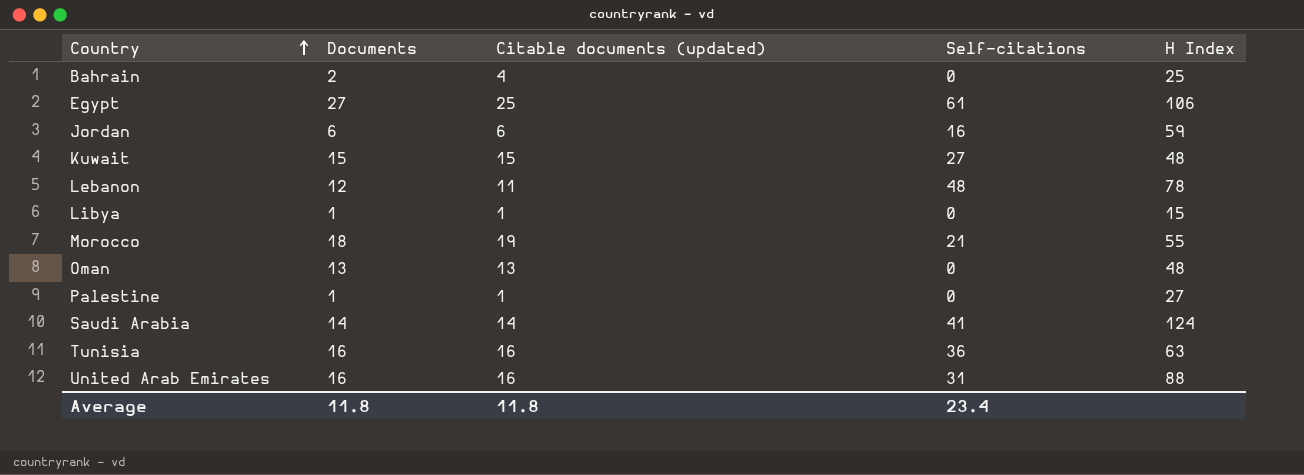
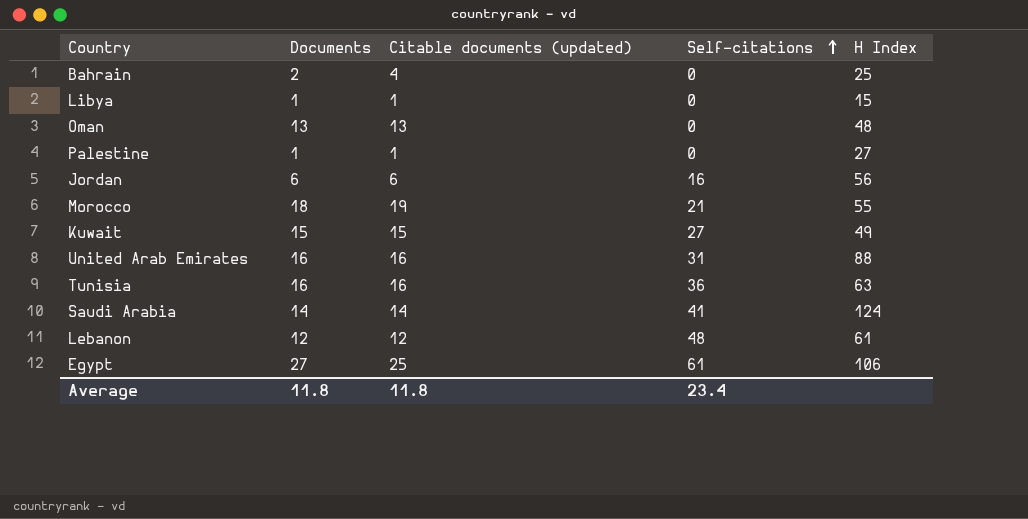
row order: Country ascending -> Self-citations ascending
Jordan | H Index: 59 -> 56
Kuwait | H Index: 48 -> 49
Lebanon | Citable documents (updated): 11 -> 12
Lebanon | H Index: 78 -> 61

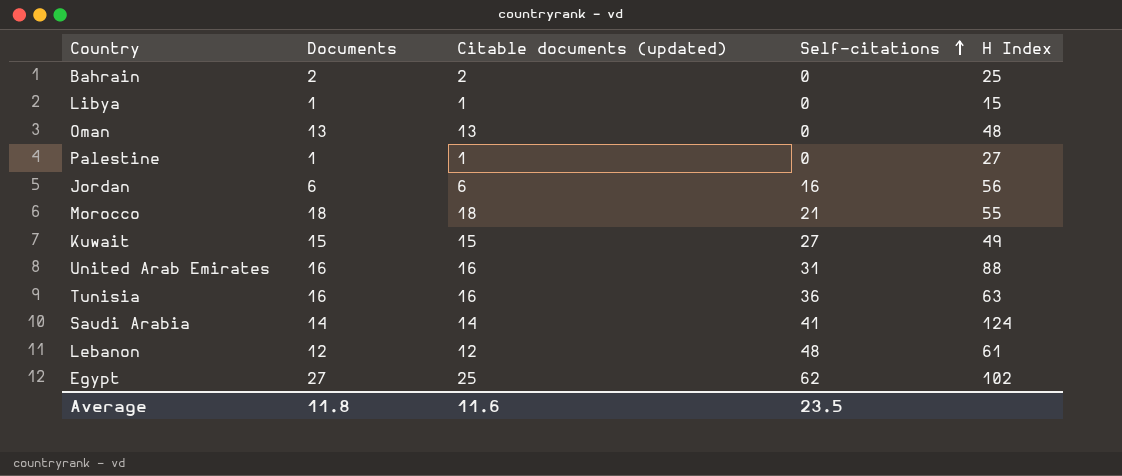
Bahrain | Citable documents (updated): 4 -> 2
Morocco | Citable documents (updated): 19 -> 18
Egypt | Self-citations: 61 -> 62
Egypt | H Index: 106 -> 102
Average | Citable documents (updated): 11.8 -> 11.6
Average | Self-citations: 23.4 -> 23.5

